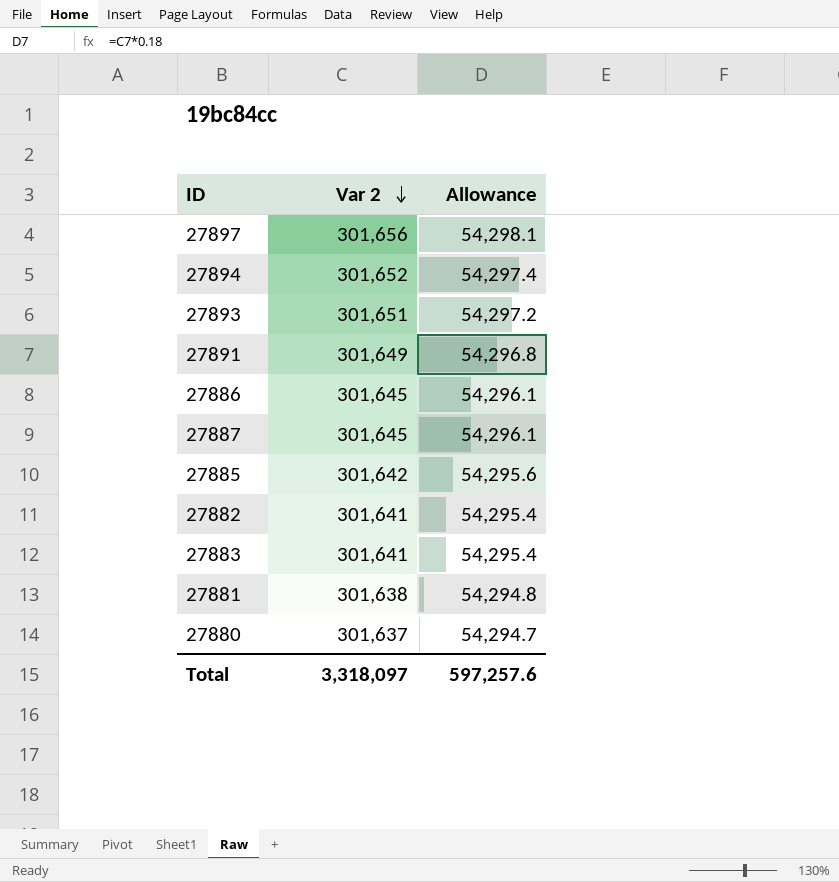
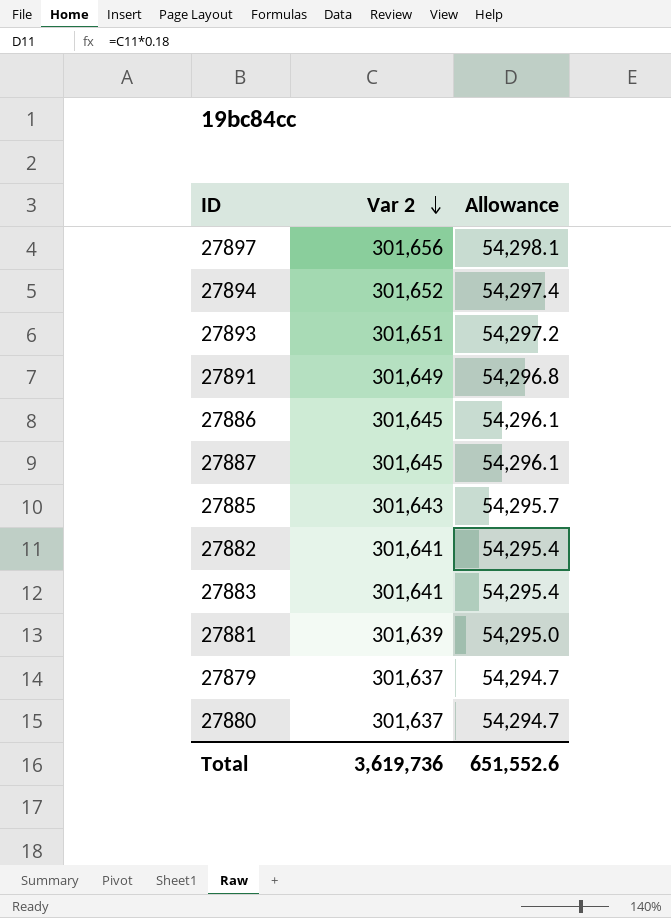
27885 | Var 2: 301,642 -> 301,643
27885 | Allowance: 54,295.6 -> 54,295.7
27881 | Var 2: 301,638 -> 301,639
27881 | Allowance: 54,294.8 -> 54,295.0
row 27879: none -> 301,637 | 54,294.7
Total | Var 2: 3,318,097 -> 3,619,736
Total | Allowance: 597,257.6 -> 651,552.6

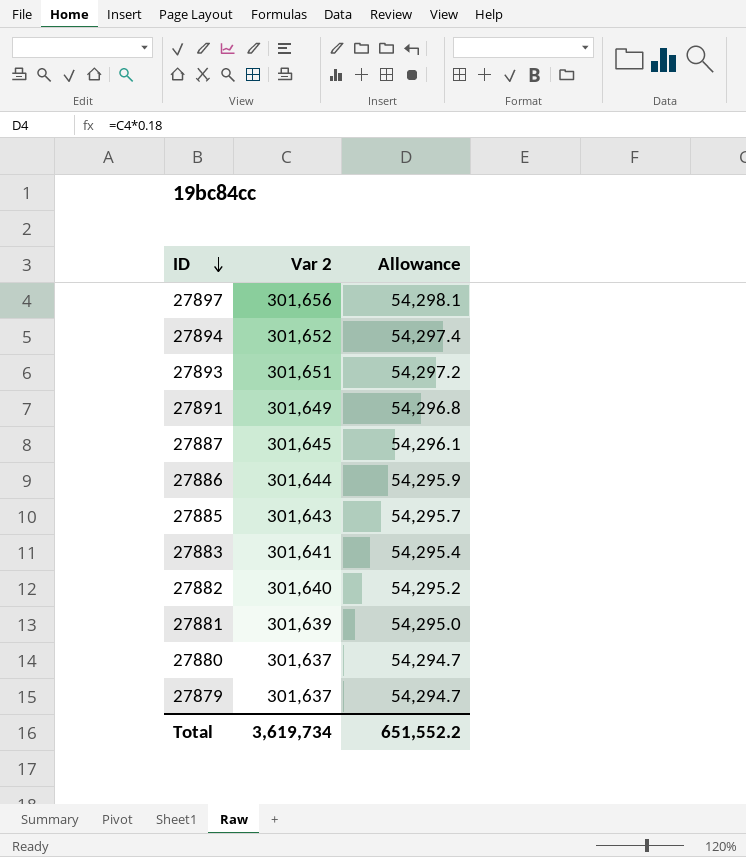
row order: Var 2 descending -> ID descending
27886 | Var 2: 301,645 -> 301,644
27886 | Allowance: 54,296.1 -> 54,295.9
27882 | Var 2: 301,641 -> 301,640
27882 | Allowance: 54,295.4 -> 54,295.2
Total | Var 2: 3,619,736 -> 3,619,734
Total | Allowance: 651,552.6 -> 651,552.2

